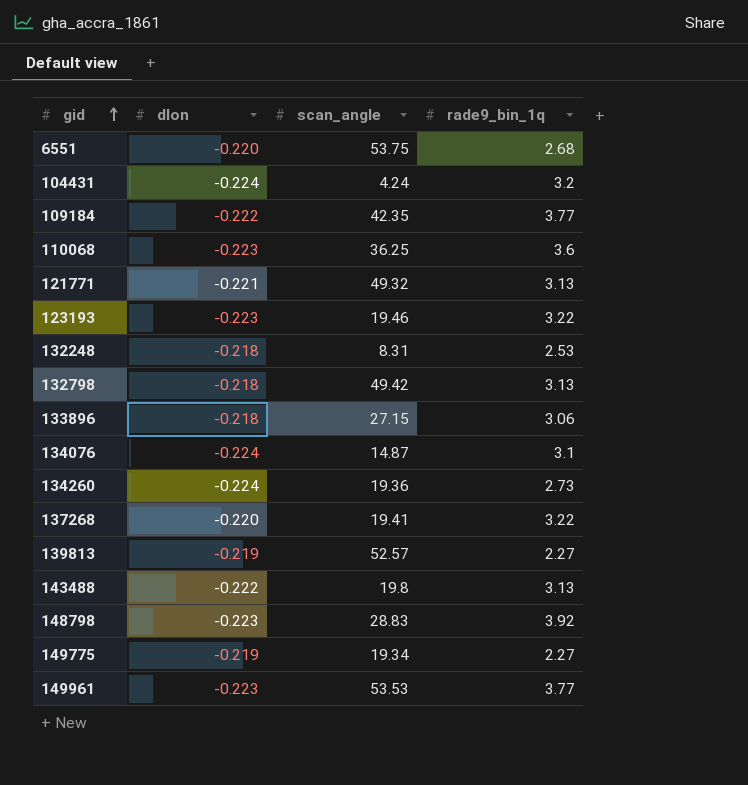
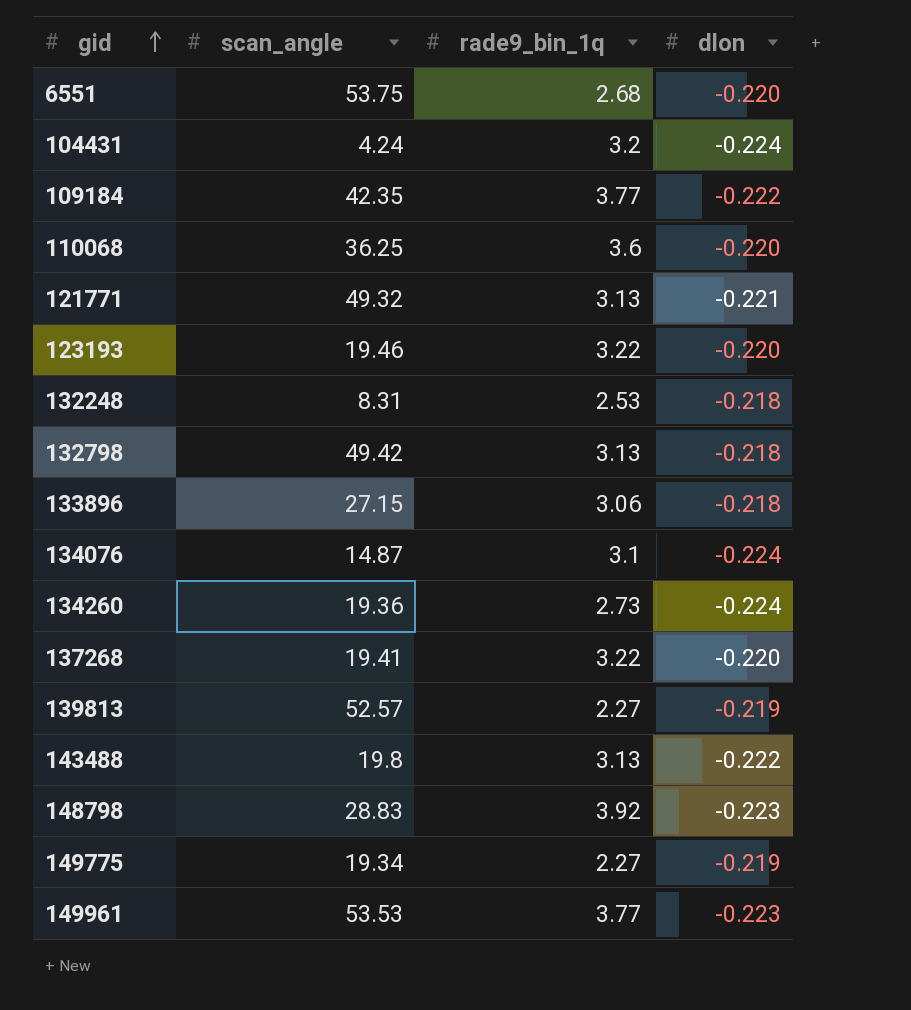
column dlon | position: 2 -> 4
110068 | dlon: -0.223 -> -0.220
123193 | dlon: -0.223 -> -0.220

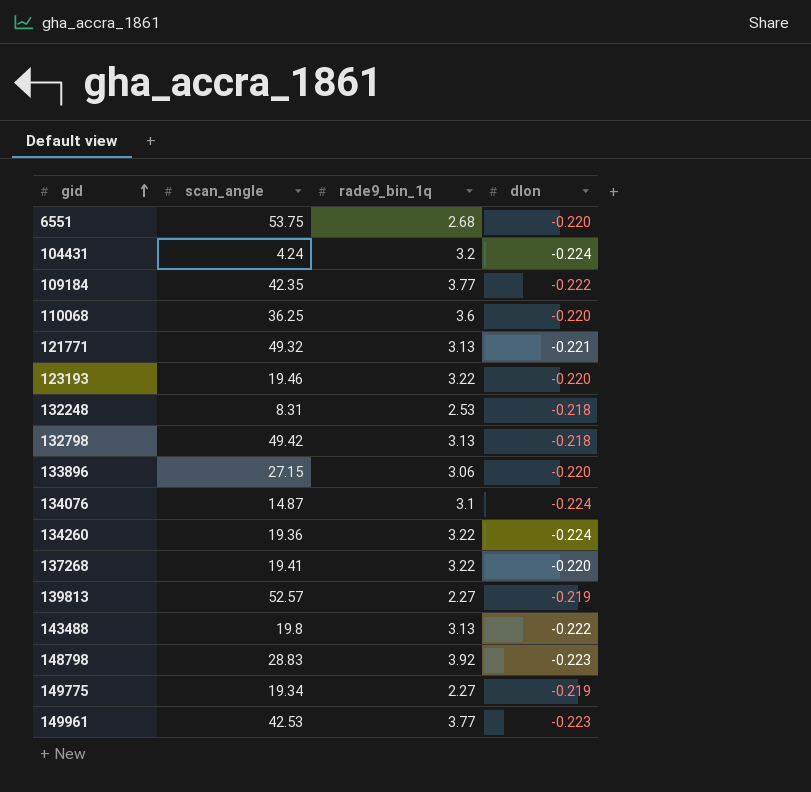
133896 | dlon: -0.218 -> -0.220
134260 | rade9_bin_1q: 2.73 -> 3.22
149961 | scan_angle: 53.53 -> 42.53

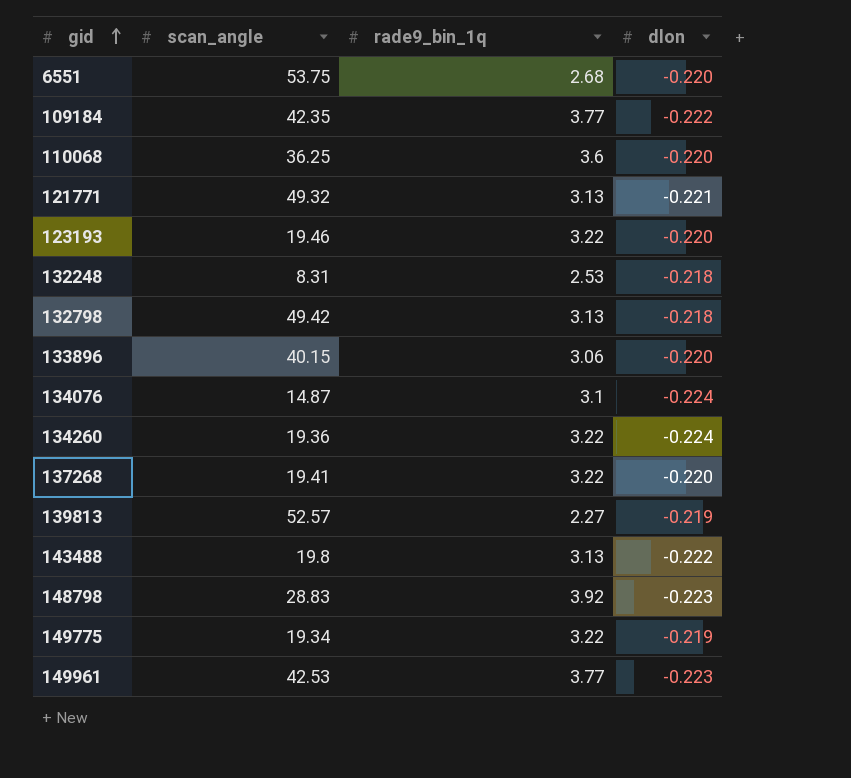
row 104431: 4.24 | 3.2 | -0.224 -> none
133896 | scan_angle: 27.15 -> 40.15
149775 | rade9_bin_1q: 2.27 -> 3.22

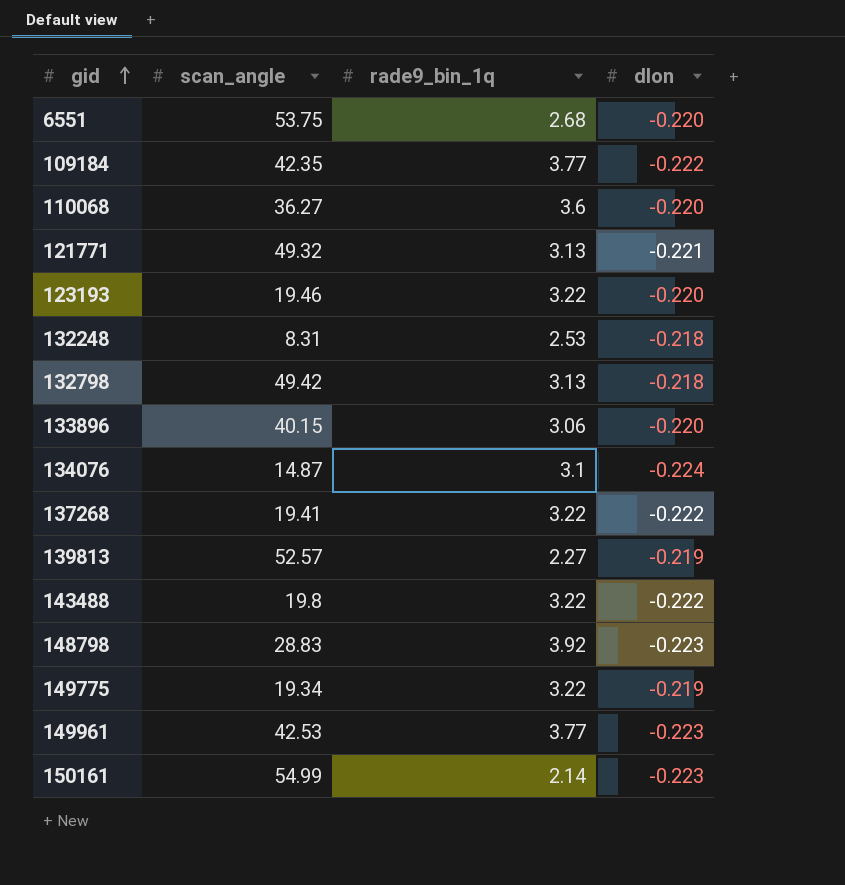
row 134260: 19.36 | 3.22 | -0.224 -> none
110068 | scan_angle: 36.25 -> 36.27
137268 | dlon: -0.220 -> -0.222
143488 | rade9_bin_1q: 3.13 -> 3.22
row 150161: none -> 54.99 | 2.14 | -0.223

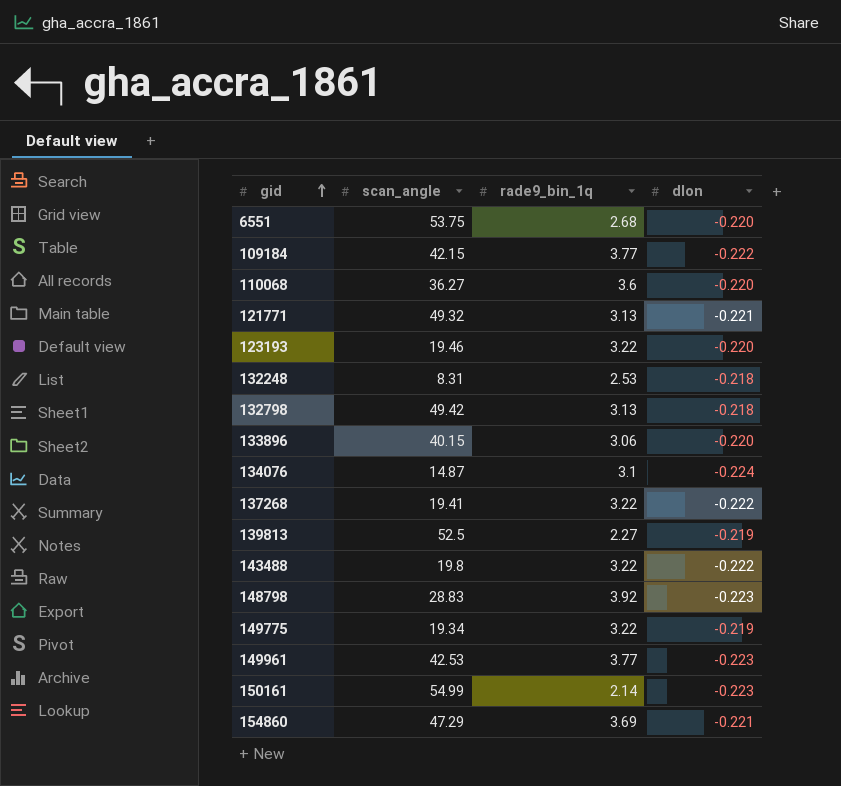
109184 | scan_angle: 42.35 -> 42.15
139813 | scan_angle: 52.57 -> 52.5
row 154860: none -> 47.29 | 3.69 | -0.221

